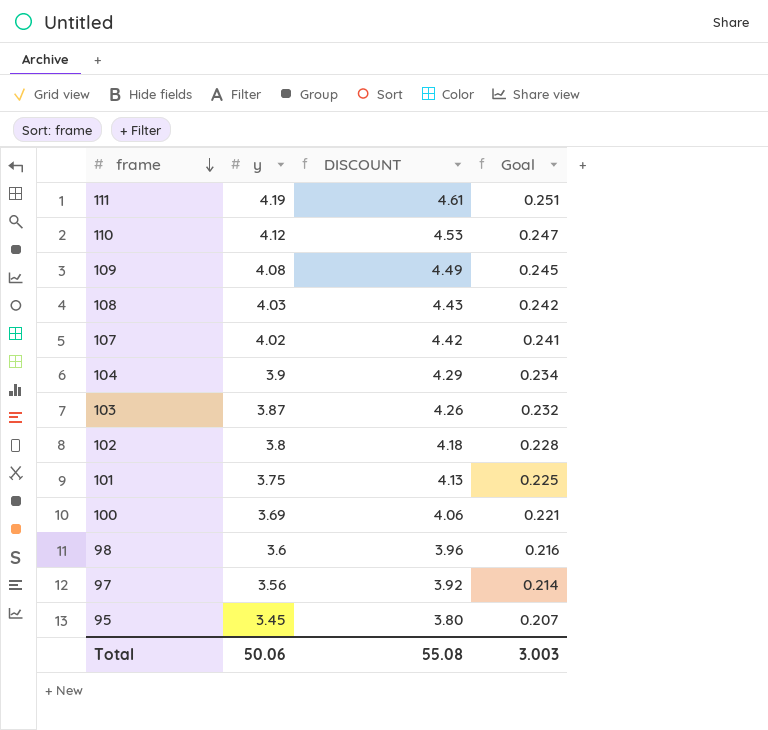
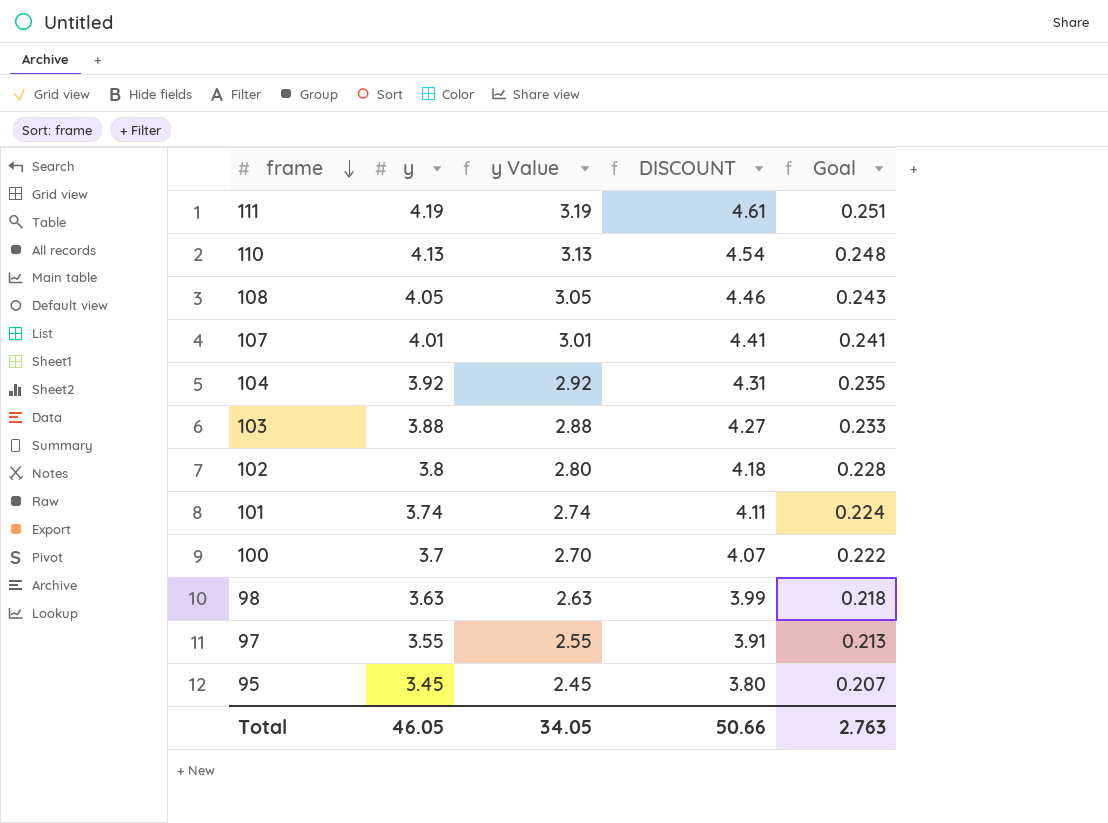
column y Value | formula: none -> [y] - 1
row 109: 4.08 | 4.49 | 0.245 -> none
110 | y: 4.12 -> 4.13
110 | DISCOUNT: 4.53 -> 4.54
110 | Goal: 0.247 -> 0.248
108 | y: 4.03 -> 4.05
108 | DISCOUNT: 4.43 -> 4.46
108 | Goal: 0.242 -> 0.243
107 | y: 4.02 -> 4.01
107 | DISCOUNT: 4.42 -> 4.41
104 | y: 3.9 -> 3.92
104 | DISCOUNT: 4.29 -> 4.31
104 | Goal: 0.234 -> 0.235
103 | y: 3.87 -> 3.88
103 | DISCOUNT: 4.26 -> 4.27
103 | Goal: 0.232 -> 0.233
101 | y: 3.75 -> 3.74
101 | DISCOUNT: 4.13 -> 4.11
101 | Goal: 0.225 -> 0.224
100 | y: 3.69 -> 3.7
100 | DISCOUNT: 4.06 -> 4.07
100 | Goal: 0.221 -> 0.222
98 | y: 3.6 -> 3.63
98 | DISCOUNT: 3.96 -> 3.99
98 | Goal: 0.216 -> 0.218
97 | y: 3.56 -> 3.55
97 | DISCOUNT: 3.92 -> 3.91
97 | Goal: 0.214 -> 0.213
Total | y: 50.06 -> 46.05
Total | DISCOUNT: 55.08 -> 50.66
Total | Goal: 3.003 -> 2.763

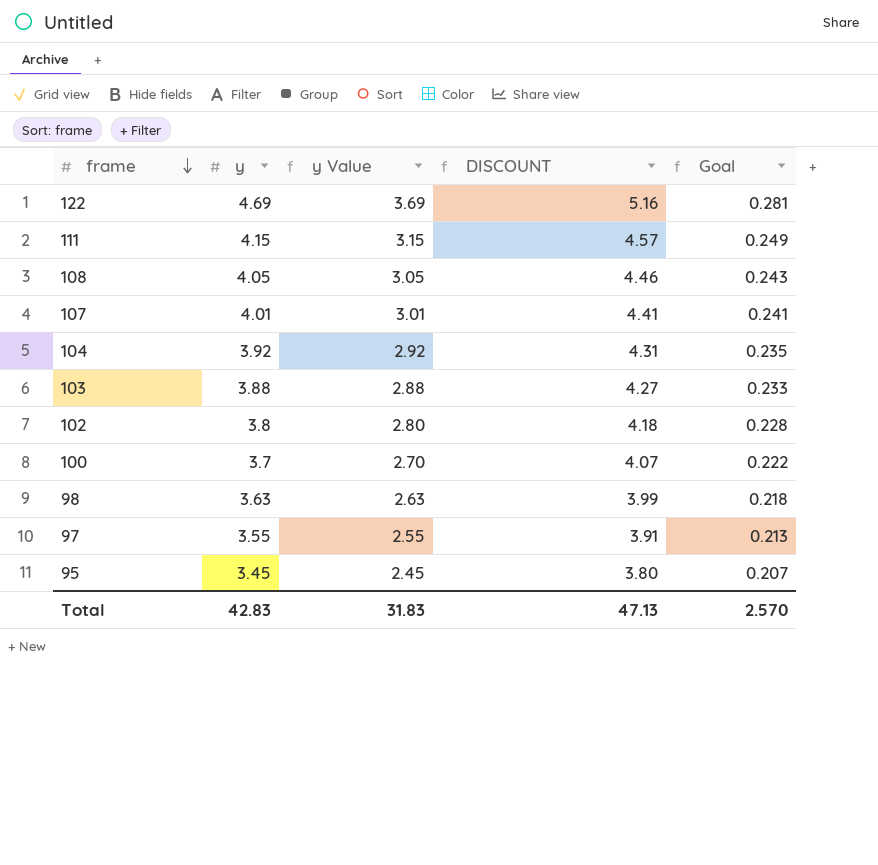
row 110: 4.13 | 3.13 | 4.54 | 0.248 -> none
row 101: 3.74 | 2.74 | 4.11 | 0.224 -> none
row 122: none -> 4.69 | 3.69 | 5.16 | 0.281
111 | y: 4.19 -> 4.15
111 | y Value: 3.19 -> 3.15
111 | DISCOUNT: 4.61 -> 4.57
111 | Goal: 0.251 -> 0.249
Total | y: 46.05 -> 42.83
Total | y Value: 34.05 -> 31.83
Total | DISCOUNT: 50.66 -> 47.13
Total | Goal: 2.763 -> 2.570

